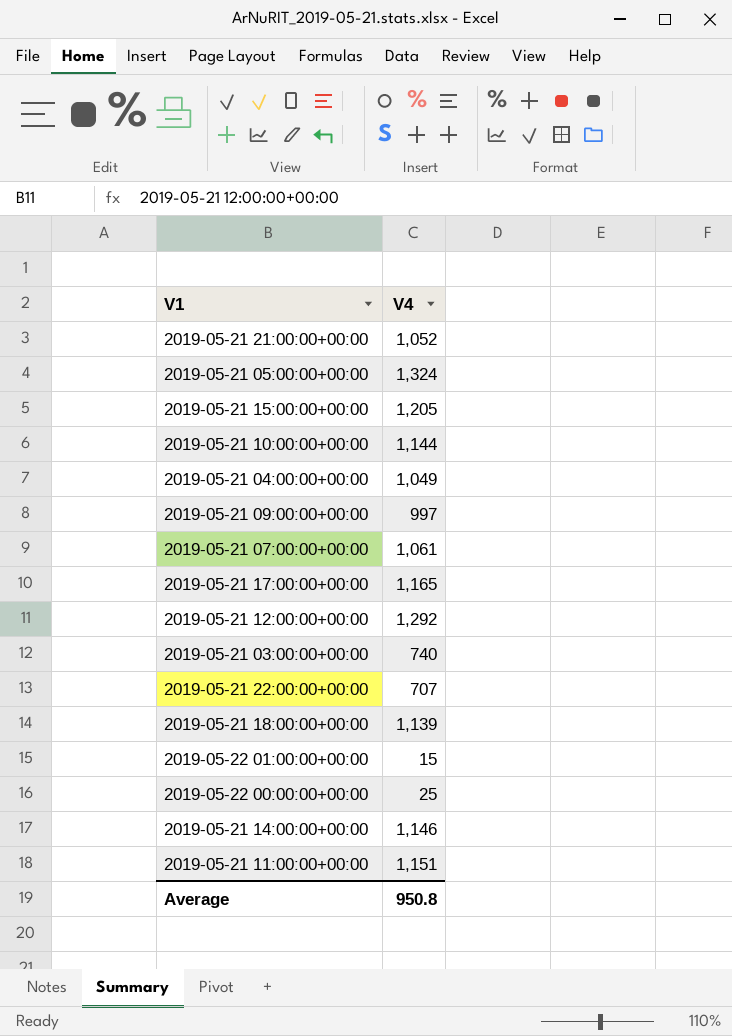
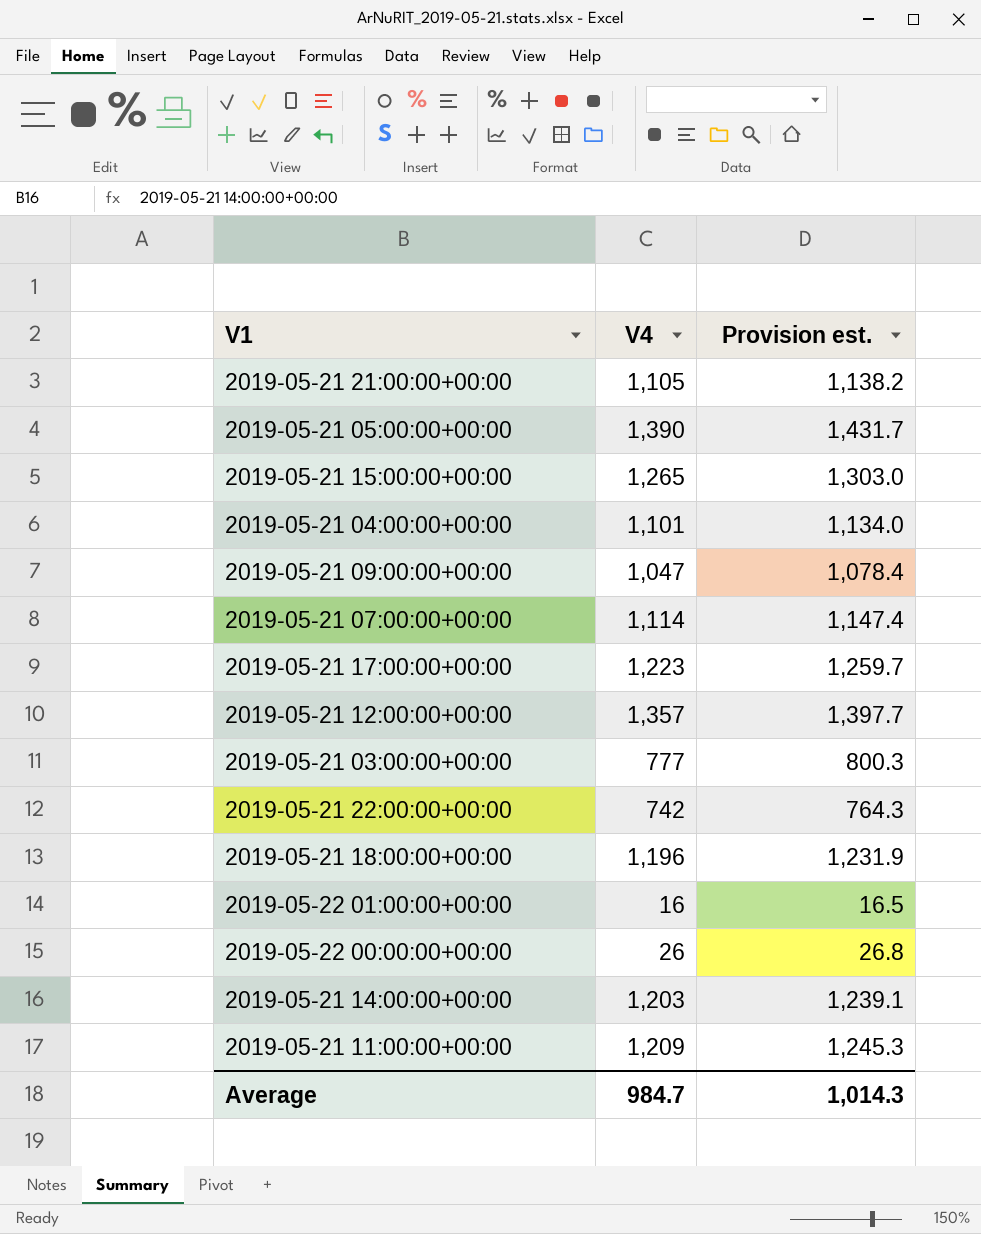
column Provision est. | formula: none -> [V4] * 1.03
row 2019-05-21 10:00:00+00:00: 1,144 -> none
2019-05-21 21:00:00+00:00 | V4: 1,052 -> 1,105
2019-05-21 05:00:00+00:00 | V4: 1,324 -> 1,390
2019-05-21 15:00:00+00:00 | V4: 1,205 -> 1,265
2019-05-21 04:00:00+00:00 | V4: 1,049 -> 1,101
2019-05-21 09:00:00+00:00 | V4: 997 -> 1,047
2019-05-21 07:00:00+00:00 | V4: 1,061 -> 1,114
2019-05-21 17:00:00+00:00 | V4: 1,165 -> 1,223
2019-05-21 12:00:00+00:00 | V4: 1,292 -> 1,357
2019-05-21 03:00:00+00:00 | V4: 740 -> 777
2019-05-21 22:00:00+00:00 | V4: 707 -> 742
2019-05-21 18:00:00+00:00 | V4: 1,139 -> 1,196
2019-05-22 01:00:00+00:00 | V4: 15 -> 16
2019-05-22 00:00:00+00:00 | V4: 25 -> 26
2019-05-21 14:00:00+00:00 | V4: 1,146 -> 1,203
2019-05-21 11:00:00+00:00 | V4: 1,151 -> 1,209
Average | V4: 950.8 -> 984.7

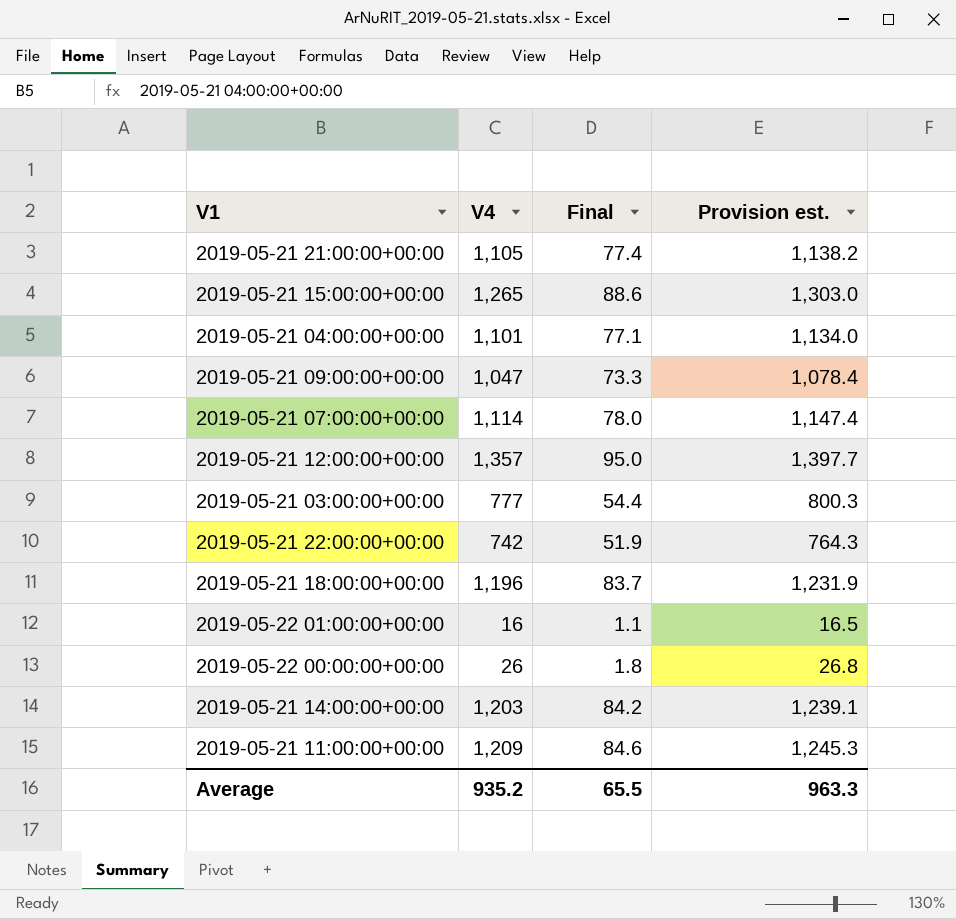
column Final | formula: none -> [V4] * 0.07
row 2019-05-21 05:00:00+00:00: 1,390 | 1,431.7 -> none
row 2019-05-21 17:00:00+00:00: 1,223 | 1,259.7 -> none
Average | V4: 984.7 -> 935.2
Average | Provision est.: 1,014.3 -> 963.3

